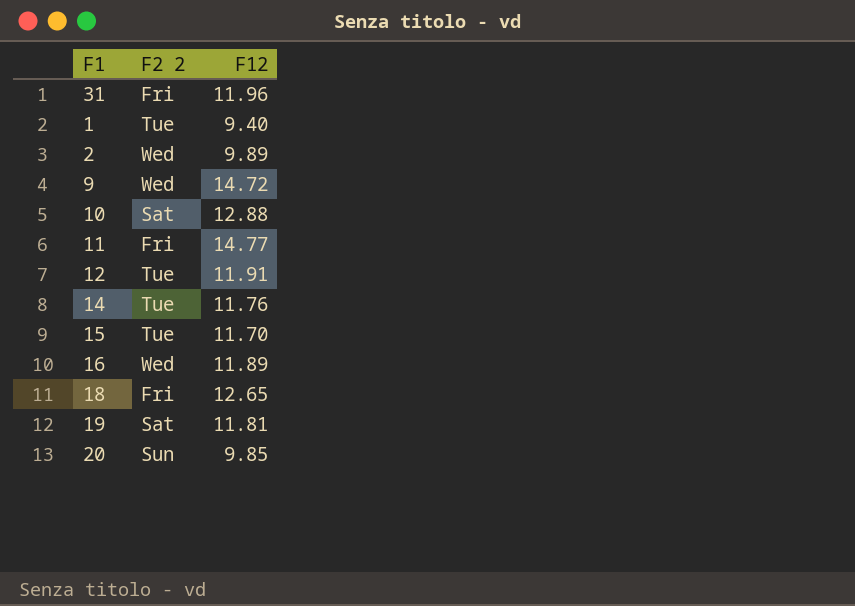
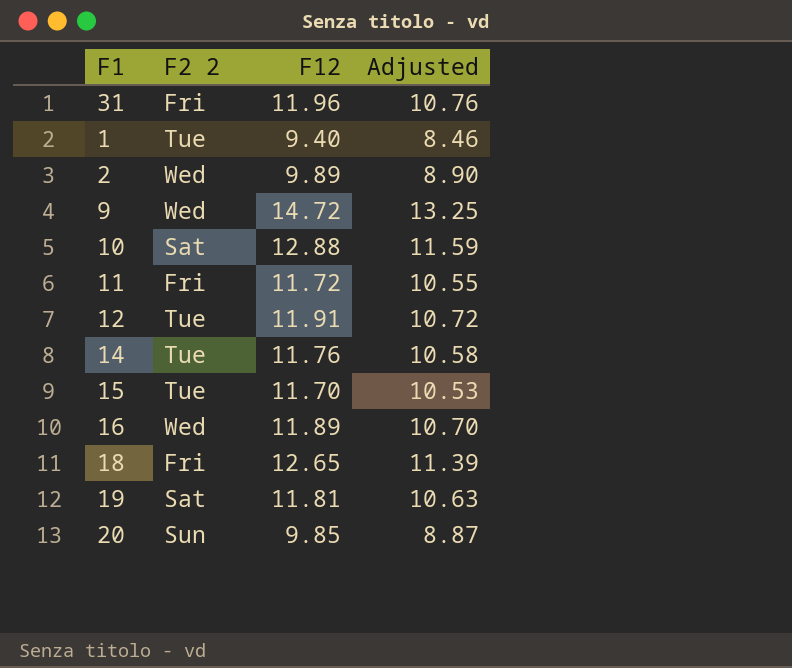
column Adjusted | formula: none -> [F12] * 0.9
11 | F12: 14.77 -> 11.72

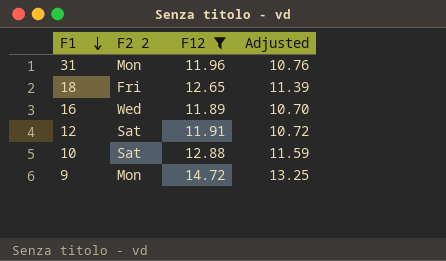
filter: none -> F12 >= 11.89
row order: none -> F1 descending
31 | F2 2: Fri -> Mon
12 | F2 2: Tue -> Sat
9 | F2 2: Wed -> Mon

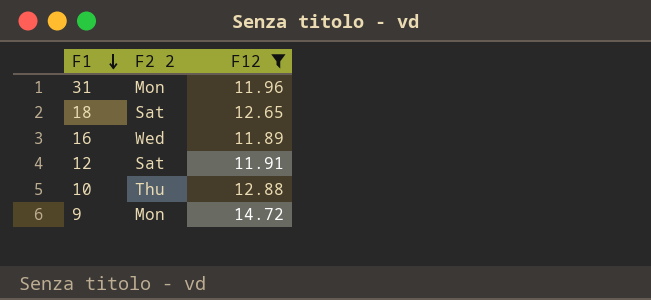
column Adjusted | formula: [F12] * 0.9 -> none
18 | F2 2: Fri -> Sat
10 | F2 2: Sat -> Thu

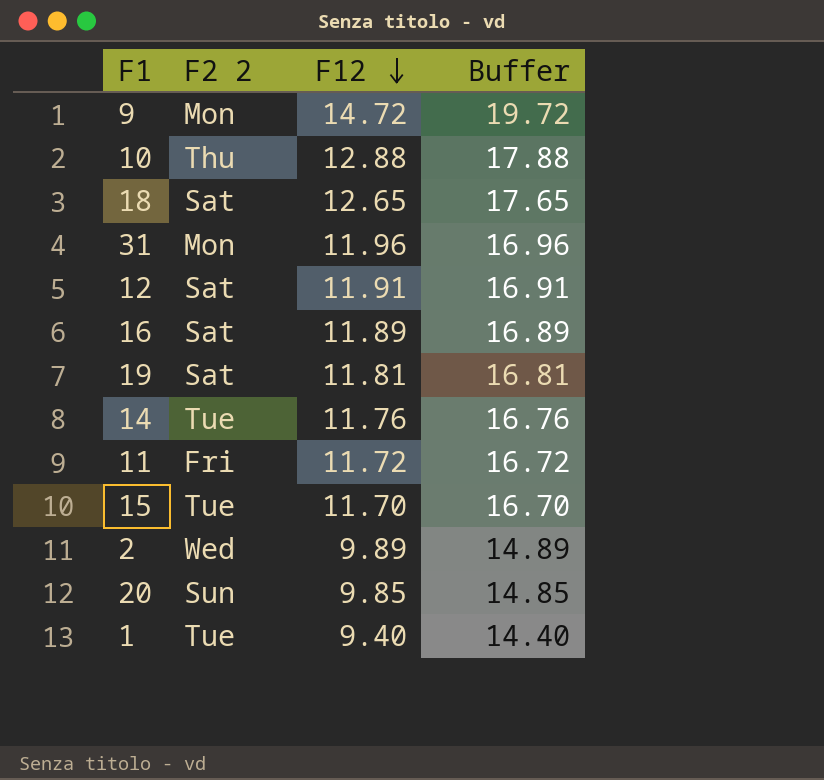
filter: F12 >= 11.89 -> none
row order: F1 descending -> F12 descending
column Buffer | formula: none -> [F12] + 5
16 | F2 2: Wed -> Sat

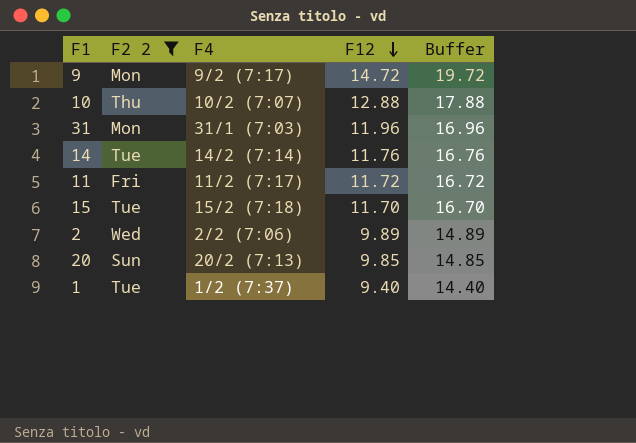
filter: none -> F2 2 != Sat
column F4 | position: none -> 3

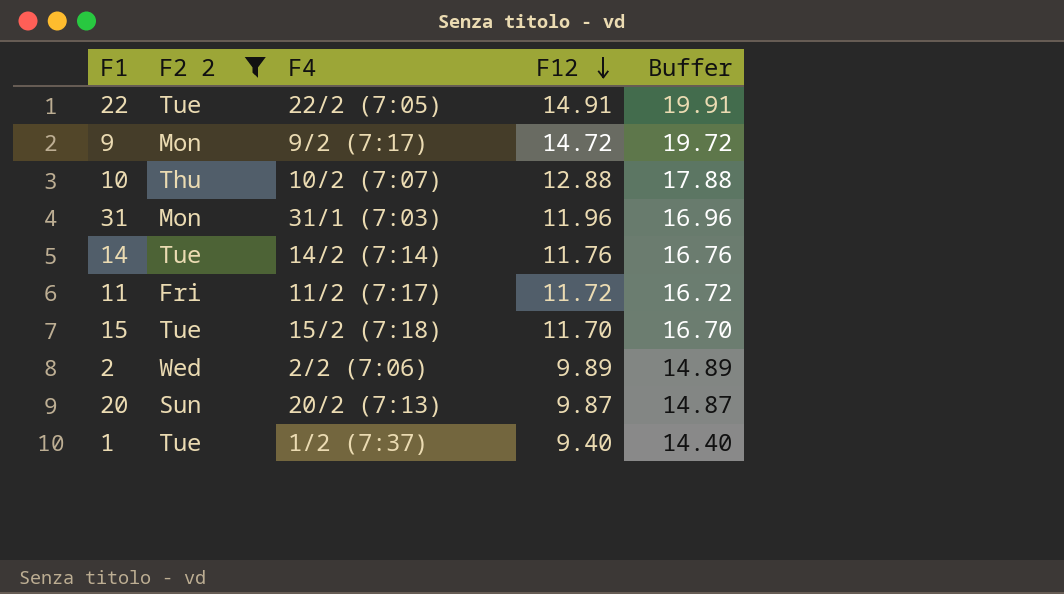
row 22: none -> Tue | 22/2 (7:05) | 14.91 | 19.91
20 | F12: 9.85 -> 9.87
20 | Buffer: 14.85 -> 14.87

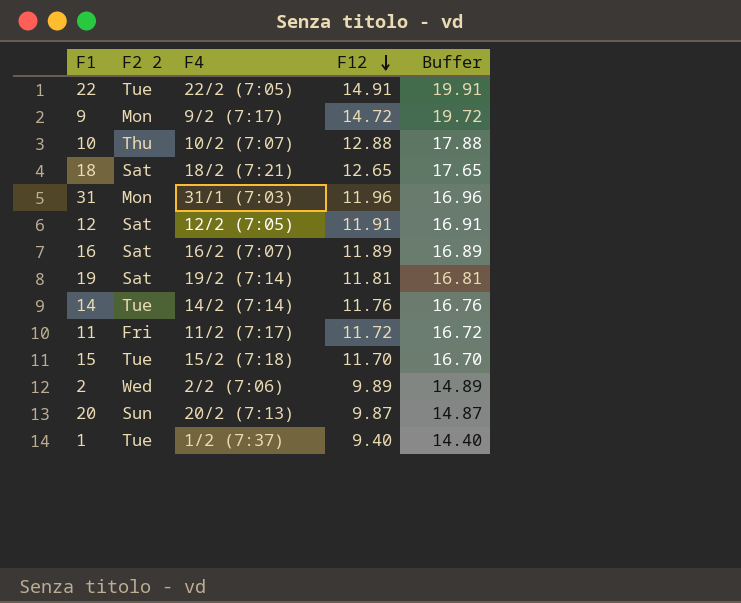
filter: F2 2 != Sat -> none

